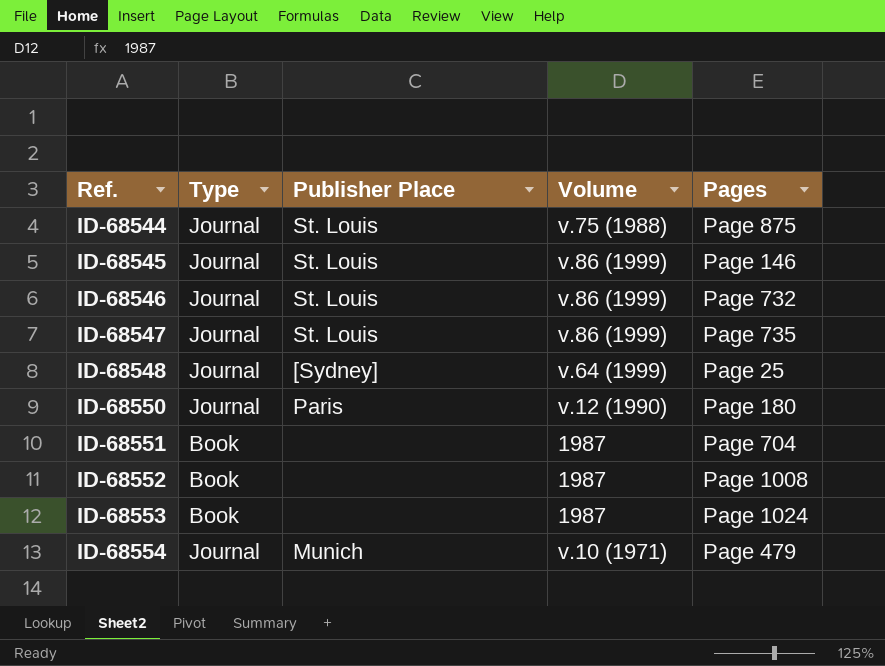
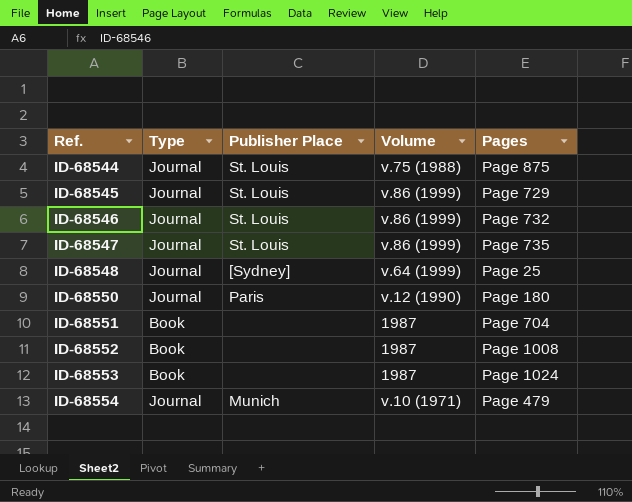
ID-68545 | Pages: Page 146 -> Page 729

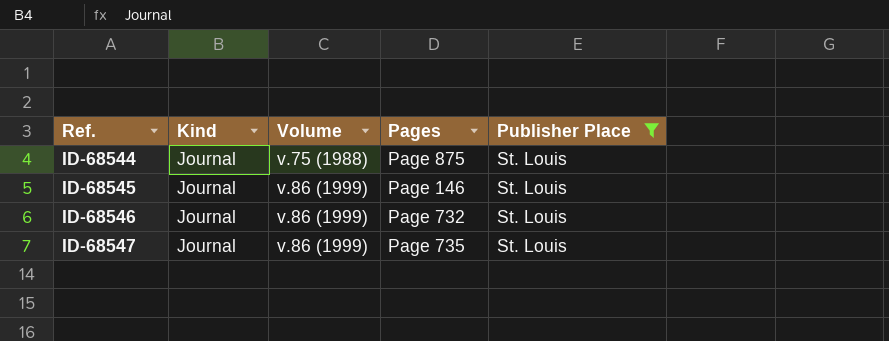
filter: none -> Publisher Place = St. Louis
column name: Type -> Kind
column Publisher Place | position: 3 -> 5
ID-68545 | Pages: Page 729 -> Page 146

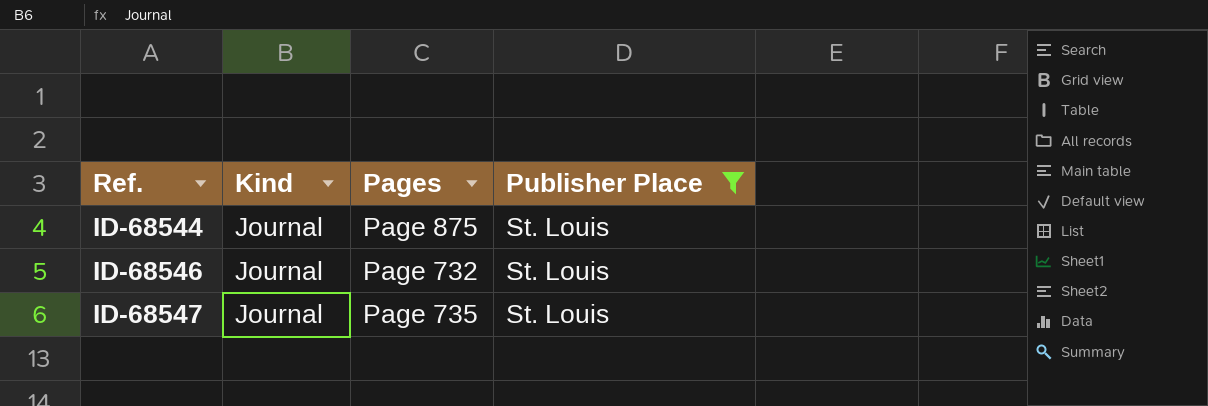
column Volume | position: 3 -> none
row ID-68545: Journal | v.86 (1999) | Page 146 | St. Louis -> none

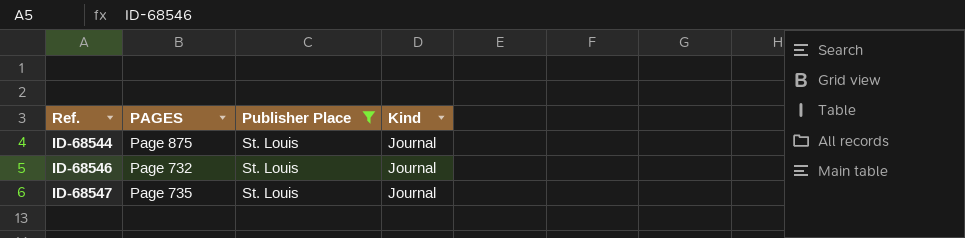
column name: Pages -> PAGES
column Kind | position: 2 -> 4

